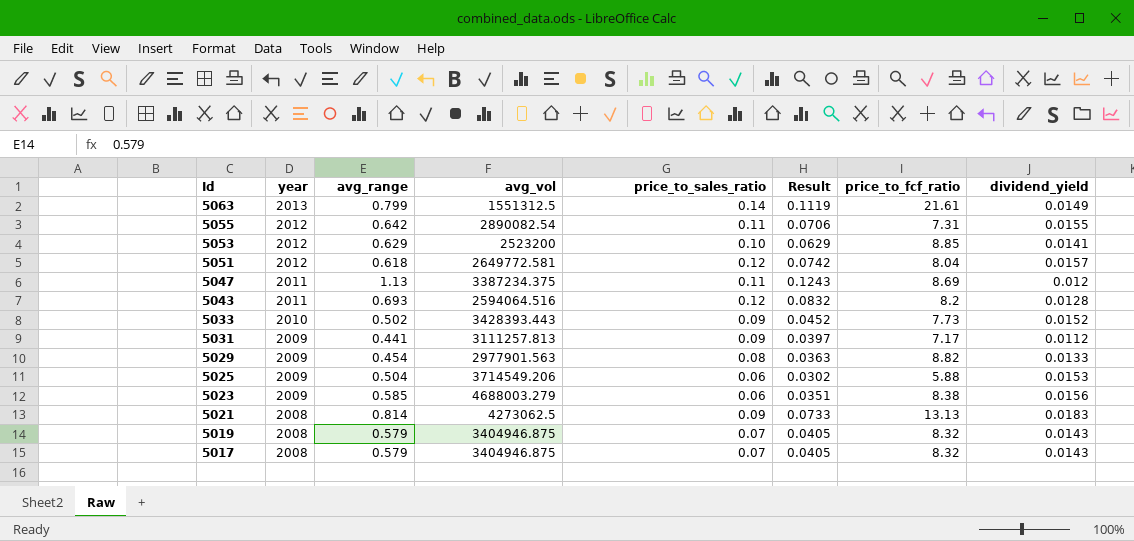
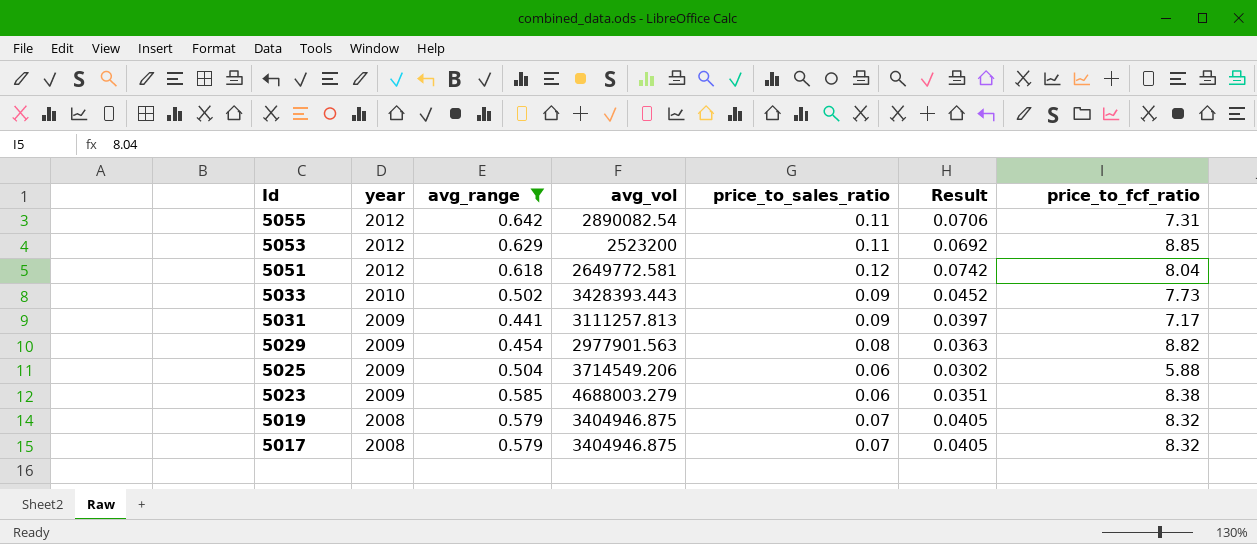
filter: none -> avg_range <= 0.642
column dividend_yield | position: 8 -> none
5053 | price_to_sales_ratio: 0.10 -> 0.11
5053 | Result: 0.0629 -> 0.0692

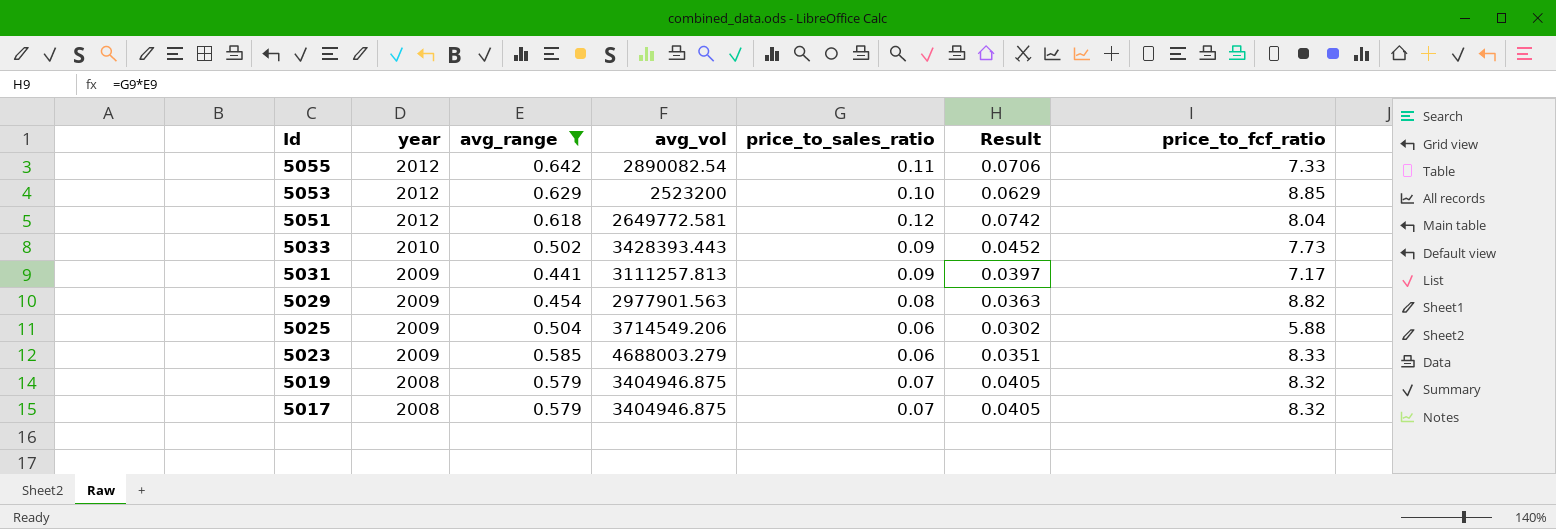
5055 | price_to_fcf_ratio: 7.31 -> 7.33
5053 | price_to_sales_ratio: 0.11 -> 0.10
5053 | Result: 0.0692 -> 0.0629
5023 | price_to_fcf_ratio: 8.38 -> 8.33

